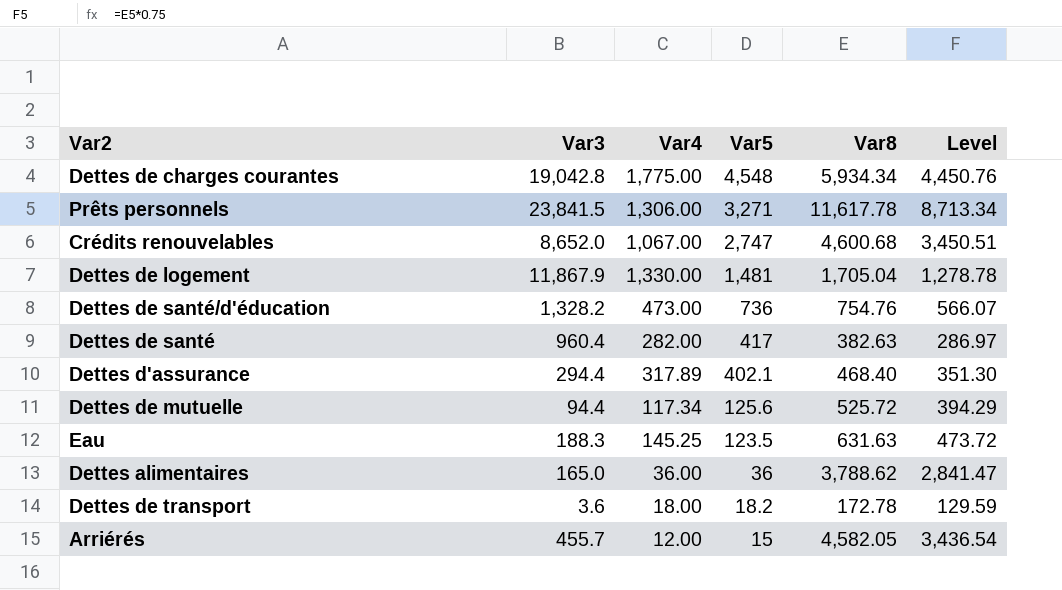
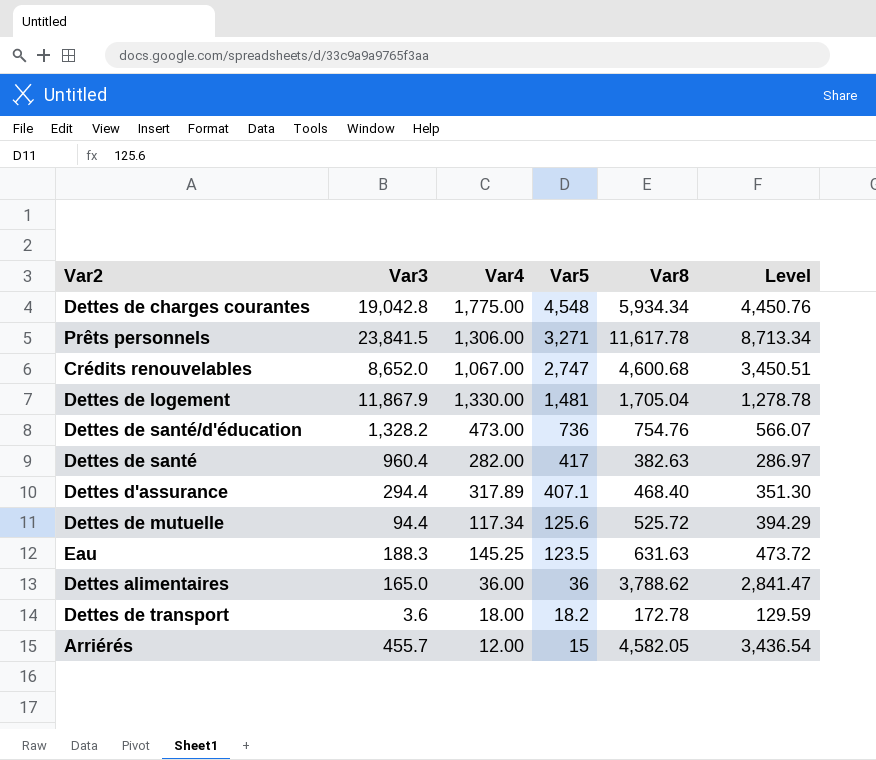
Dettes d'assurance | Var5: 402.1 -> 407.1

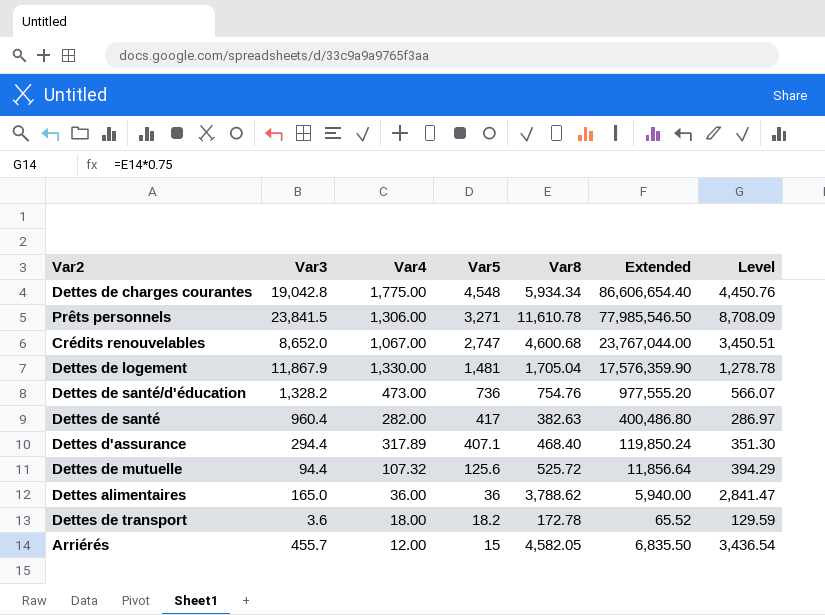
column Extended | formula: none -> [Var3] * [Var5]
row Eau: 188.3 | 145.25 | 123.5 | 631.63 | 473.72 -> none
Prêts personnels | Var8: 11,617.78 -> 11,610.78
Prêts personnels | Level: 8,713.34 -> 8,708.09
Dettes de mutuelle | Var4: 117.34 -> 107.32

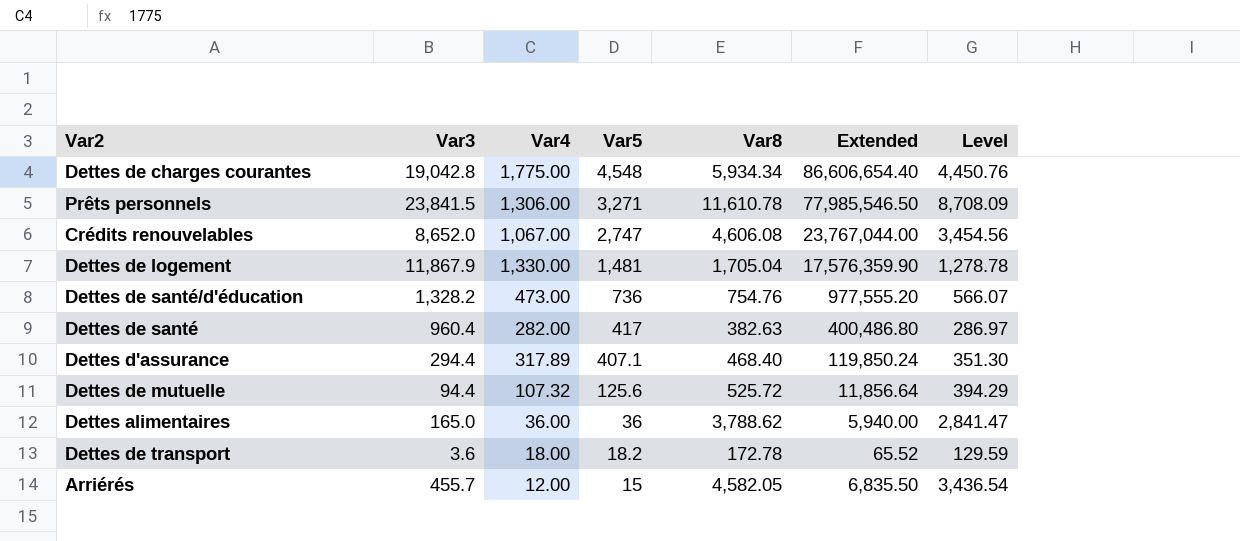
Crédits renouvelables | Var8: 4,600.68 -> 4,606.08
Crédits renouvelables | Level: 3,450.51 -> 3,454.56

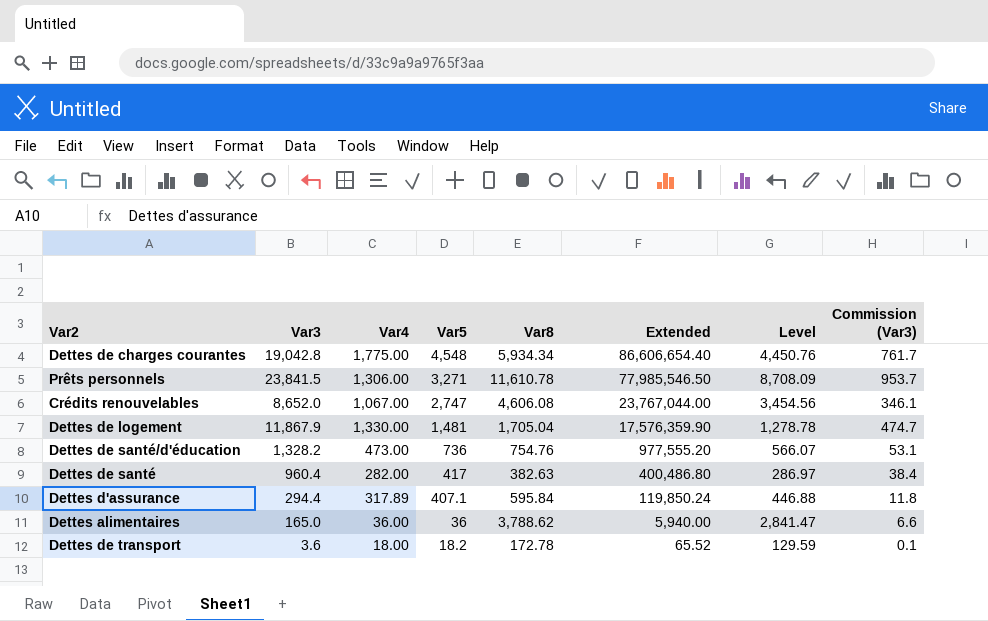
column Commission (Var3) | formula: none -> [Var3] * 0.04
row Dettes de mutuelle: 94.4 | 107.32 | 125.6 | 525.72 | 11,856.64 | 394.29 -> none
row Arriérés: 455.7 | 12.00 | 15 | 4,582.05 | 6,835.50 | 3,436.54 -> none
Dettes d'assurance | Var8: 468.40 -> 595.84
Dettes d'assurance | Level: 351.30 -> 446.88

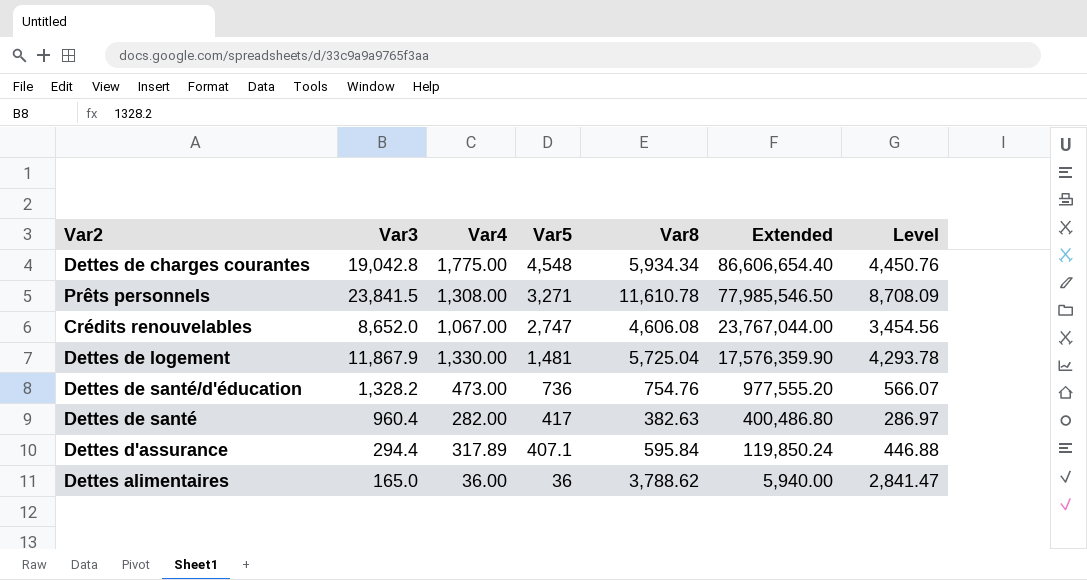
column Commission (Var3) | formula: [Var3] * 0.04 -> none
row Dettes de transport: 3.6 | 18.00 | 18.2 | 172.78 | 65.52 | 129.59 | 0.1 -> none
Prêts personnels | Var4: 1,306.00 -> 1,308.00
Dettes de logement | Var8: 1,705.04 -> 5,725.04
Dettes de logement | Level: 1,278.78 -> 4,293.78

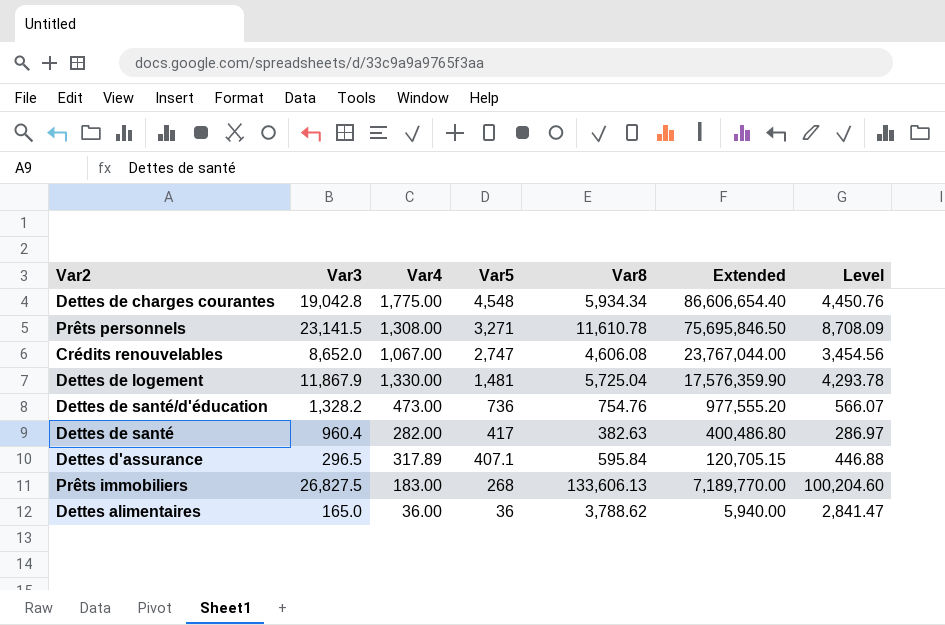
Prêts personnels | Var3: 23,841.5 -> 23,141.5
Prêts personnels | Extended: 77,985,546.50 -> 75,695,846.50
Dettes d'assurance | Var3: 294.4 -> 296.5
Dettes d'assurance | Extended: 119,850.24 -> 120,705.15
row Prêts immobiliers: none -> 26,827.5 | 183.00 | 268 | 133,606.13 | 7,189,770.00 | 100,204.60

